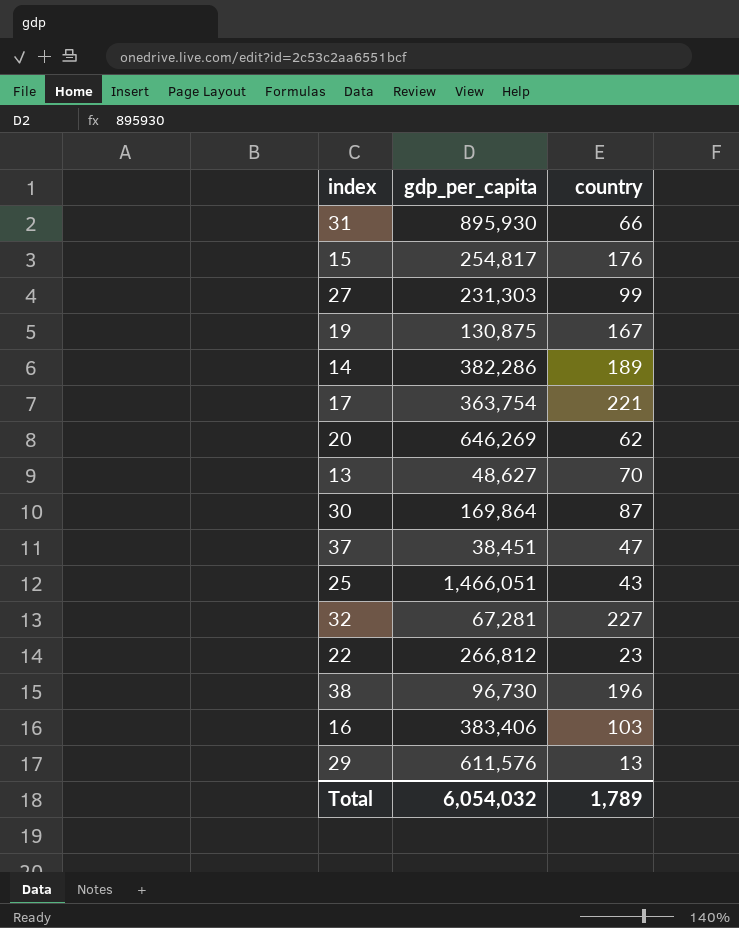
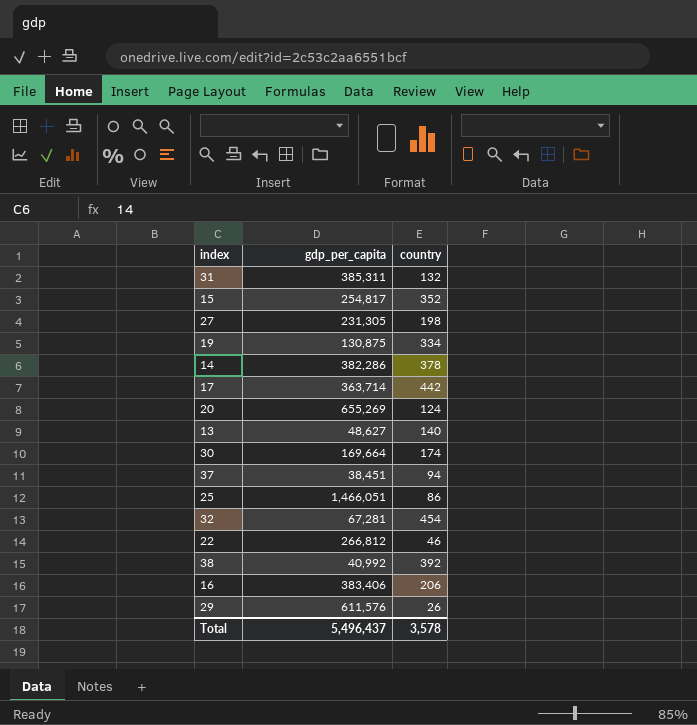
31 | gdp_per_capita: 895,930 -> 385,311
31 | country: 66 -> 132
15 | country: 176 -> 352
27 | gdp_per_capita: 231,303 -> 231,305
27 | country: 99 -> 198
19 | country: 167 -> 334
14 | country: 189 -> 378
17 | gdp_per_capita: 363,754 -> 363,714
17 | country: 221 -> 442
20 | gdp_per_capita: 646,269 -> 655,269
20 | country: 62 -> 124
13 | country: 70 -> 140
30 | gdp_per_capita: 169,864 -> 169,664
30 | country: 87 -> 174
37 | country: 47 -> 94
25 | country: 43 -> 86
32 | country: 227 -> 454
22 | country: 23 -> 46
38 | gdp_per_capita: 96,730 -> 40,992
38 | country: 196 -> 392
16 | country: 103 -> 206
29 | country: 13 -> 26
Total | gdp_per_capita: 6,054,032 -> 5,496,437
Total | country: 1,789 -> 3,578

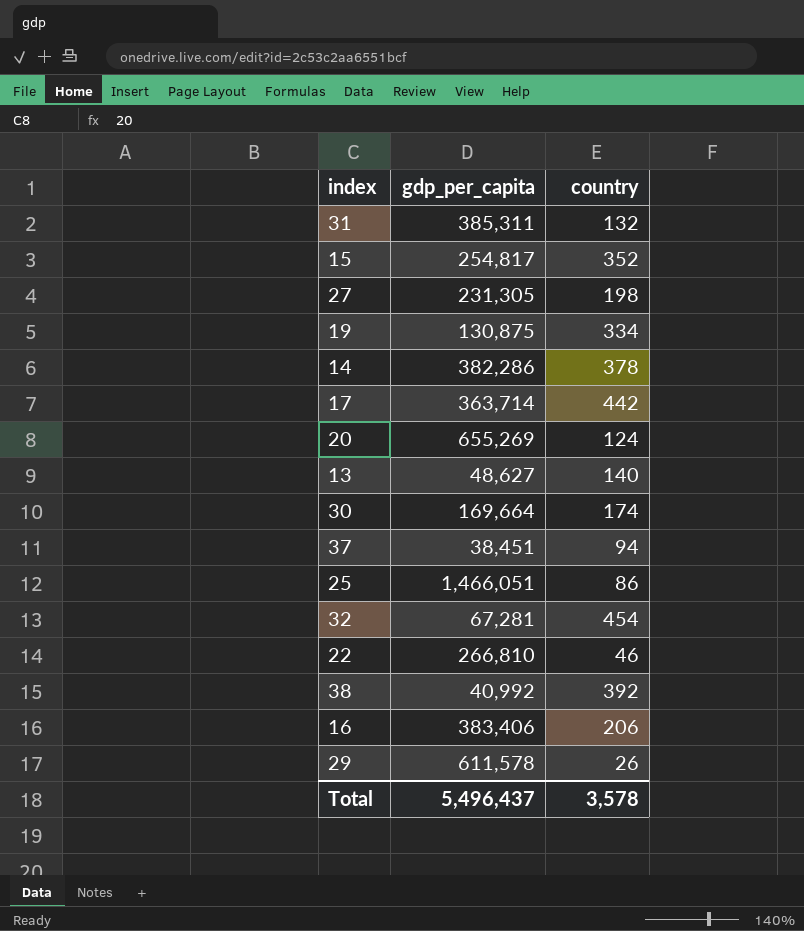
22 | gdp_per_capita: 266,812 -> 266,810
29 | gdp_per_capita: 611,576 -> 611,578

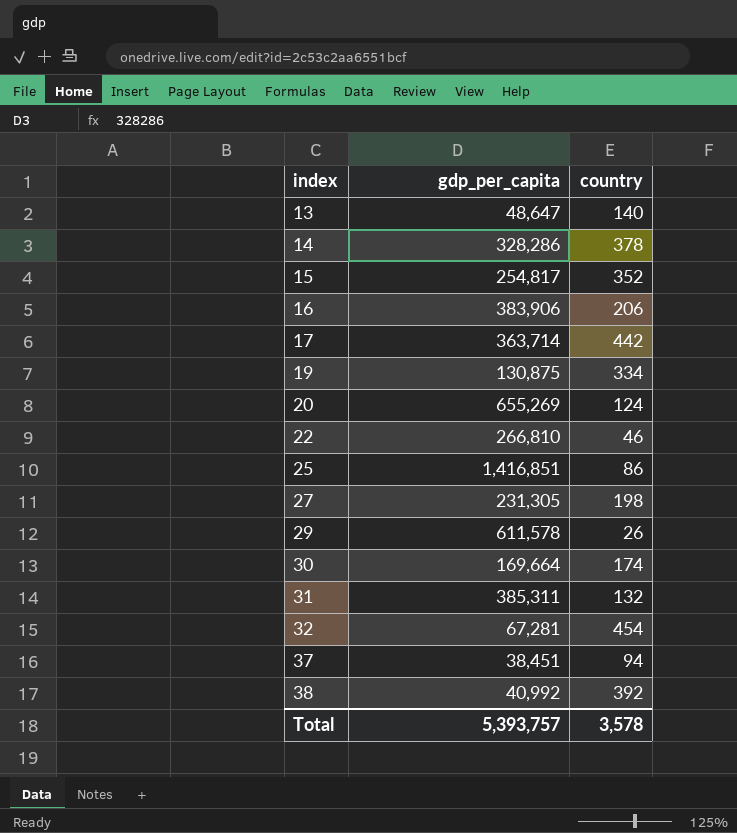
row order: none -> index ascending
13 | gdp_per_capita: 48,627 -> 48,647
14 | gdp_per_capita: 382,286 -> 328,286
16 | gdp_per_capita: 383,406 -> 383,906
25 | gdp_per_capita: 1,466,051 -> 1,416,851
Total | gdp_per_capita: 5,496,437 -> 5,393,757

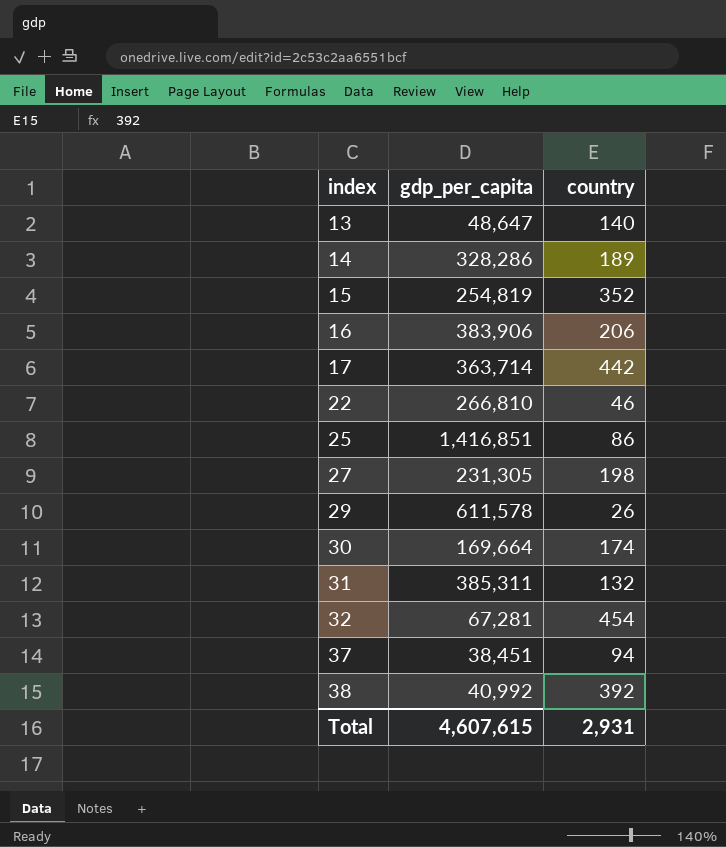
row 19: 130,875 | 334 -> none
row 20: 655,269 | 124 -> none
14 | country: 378 -> 189
15 | gdp_per_capita: 254,817 -> 254,819
Total | gdp_per_capita: 5,393,757 -> 4,607,615
Total | country: 3,578 -> 2,931

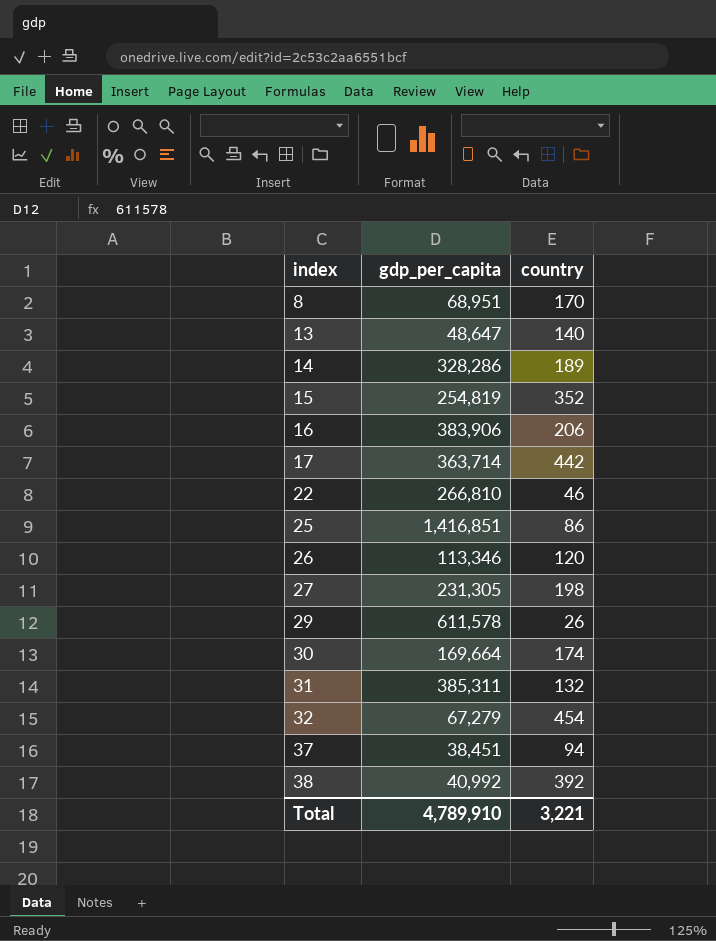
row 8: none -> 68,951 | 170
row 26: none -> 113,346 | 120
32 | gdp_per_capita: 67,281 -> 67,279
Total | gdp_per_capita: 4,607,615 -> 4,789,910
Total | country: 2,931 -> 3,221

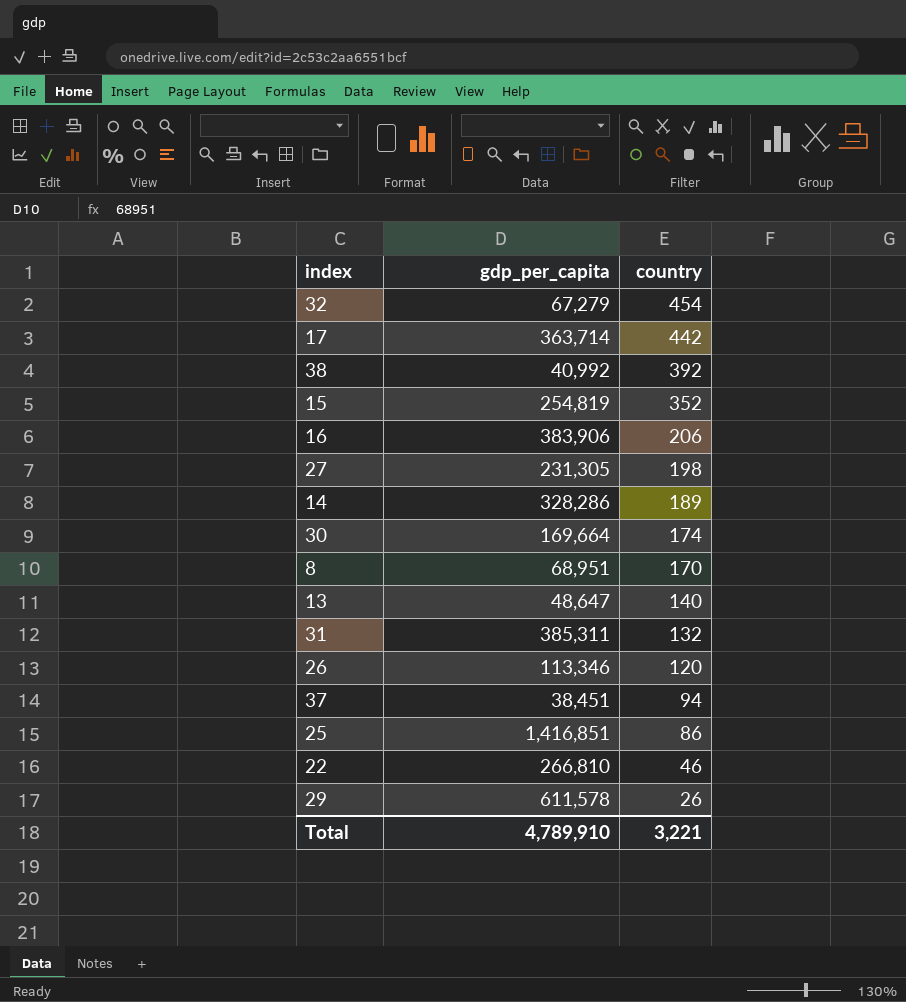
row order: index ascending -> country descending

